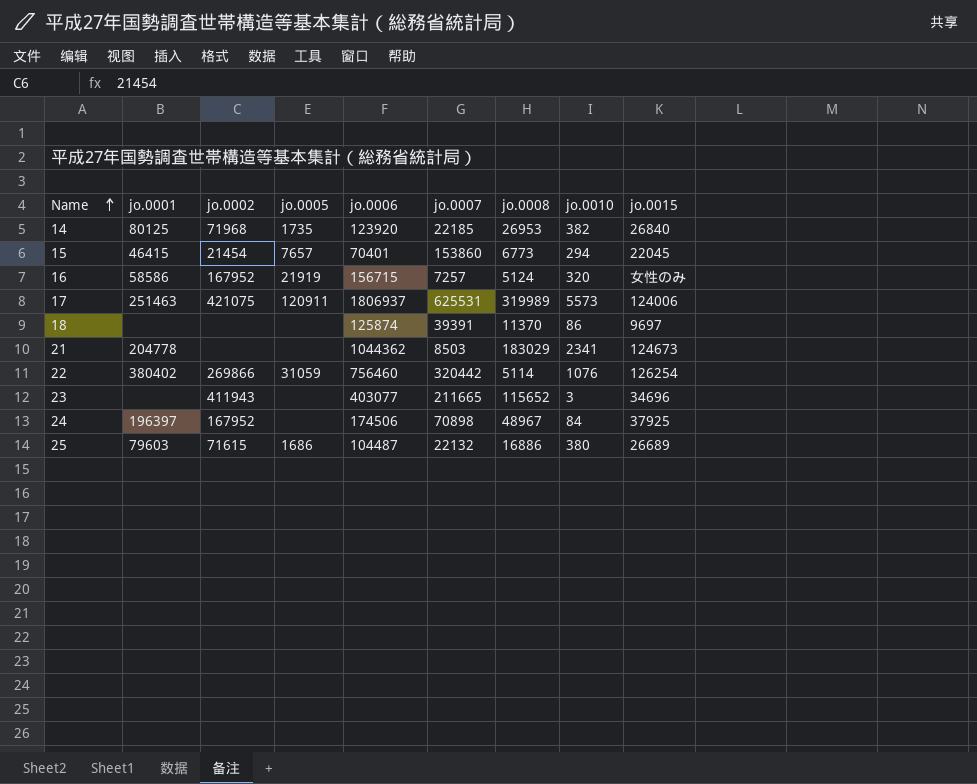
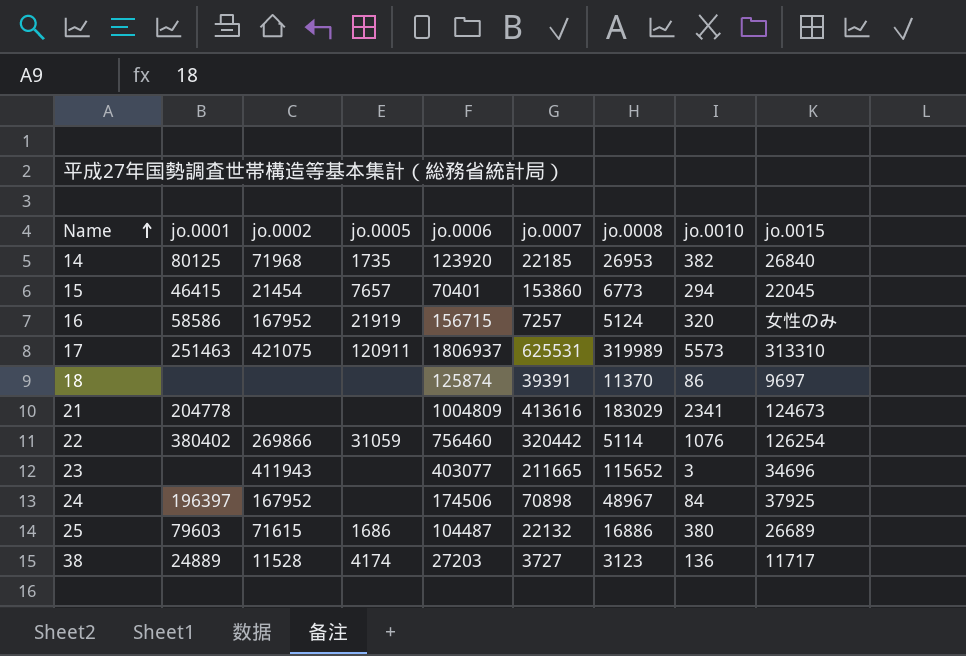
17 | jo.0015: 124006 -> 313310
21 | jo.0006: 1044362 -> 1004809
21 | jo.0007: 8503 -> 413616
row 38: none -> 24889 | 11528 | 4174 | 27203 | 3727 | 3123 | 136 | 11717

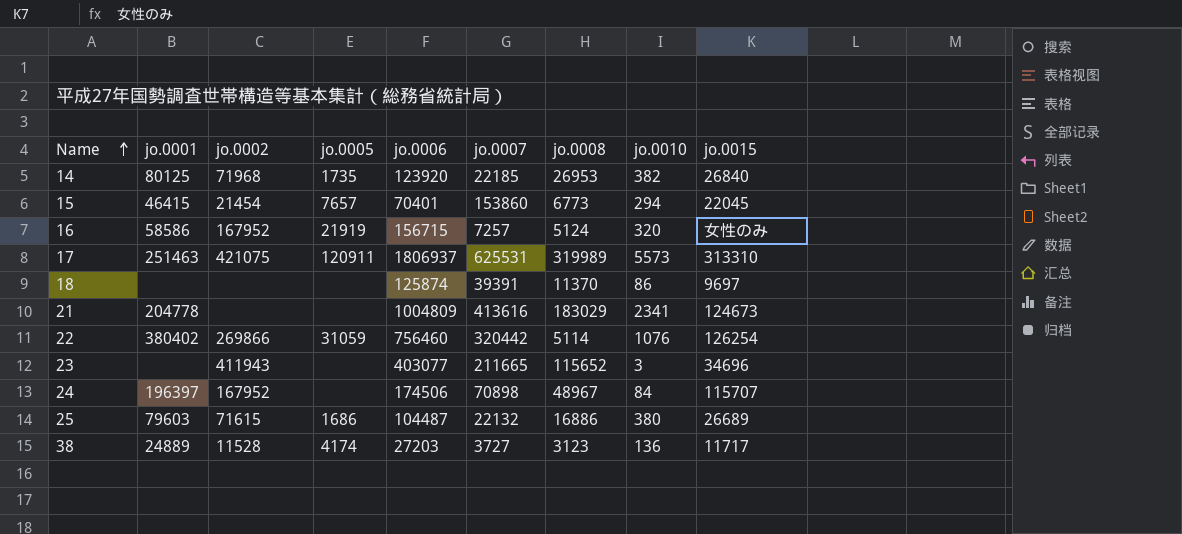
24 | jo.0015: 37925 -> 115707

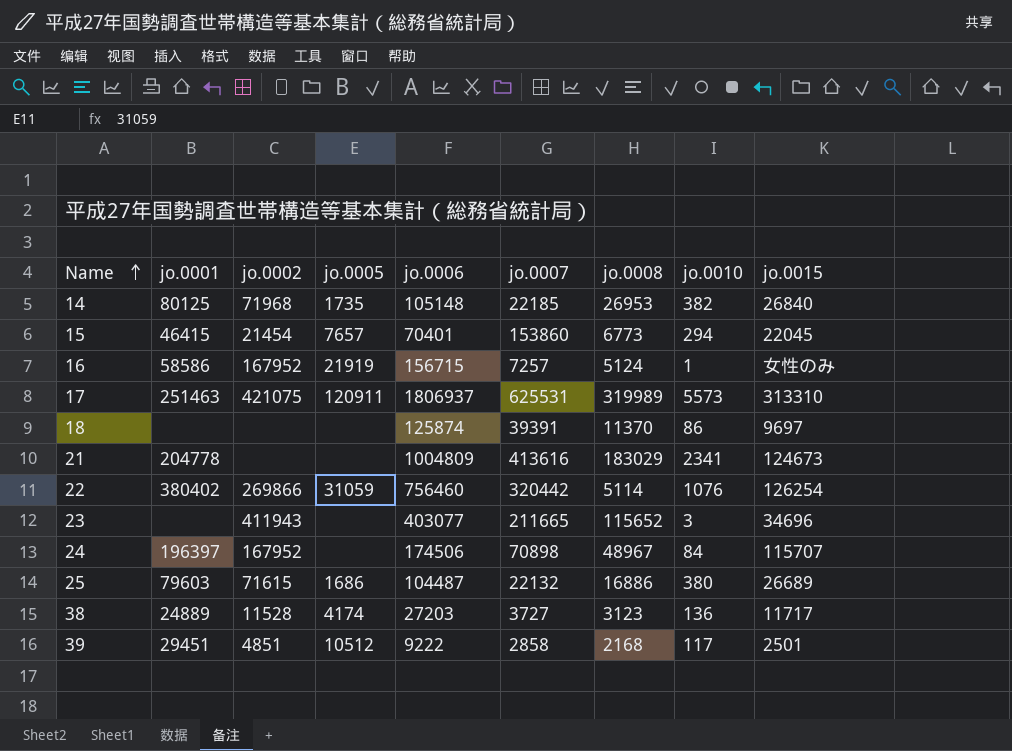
14 | jo.0006: 123920 -> 105148
16 | jo.0010: 320 -> 1
row 39: none -> 29451 | 4851 | 10512 | 9222 | 2858 | 2168 | 117 | 2501

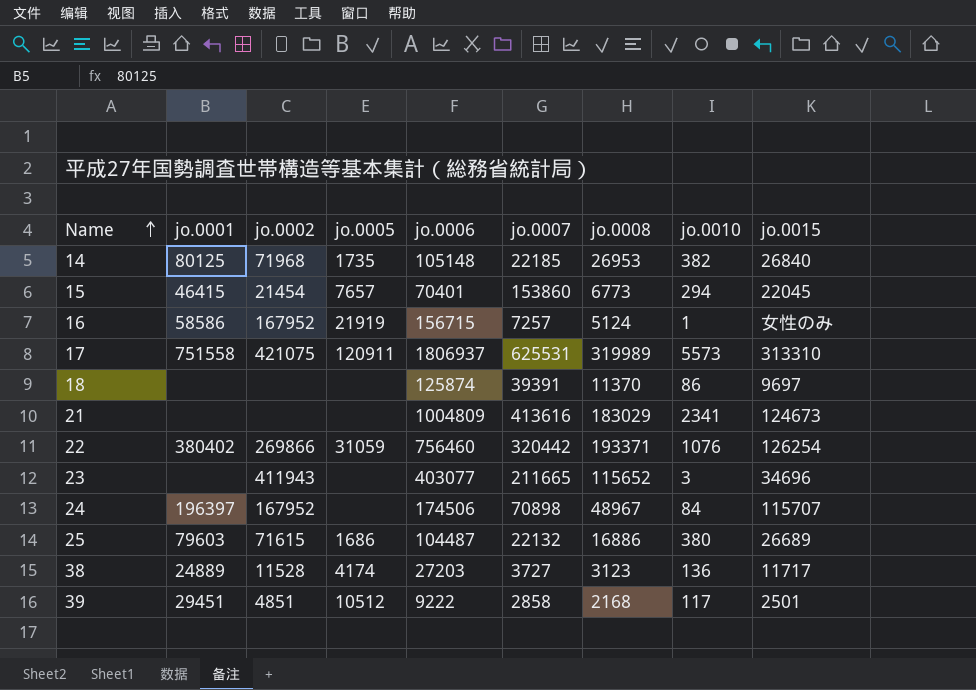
17 | jo.0001: 251463 -> 751558
21 | jo.0001: 204778 -> none
22 | jo.0008: 5114 -> 193371

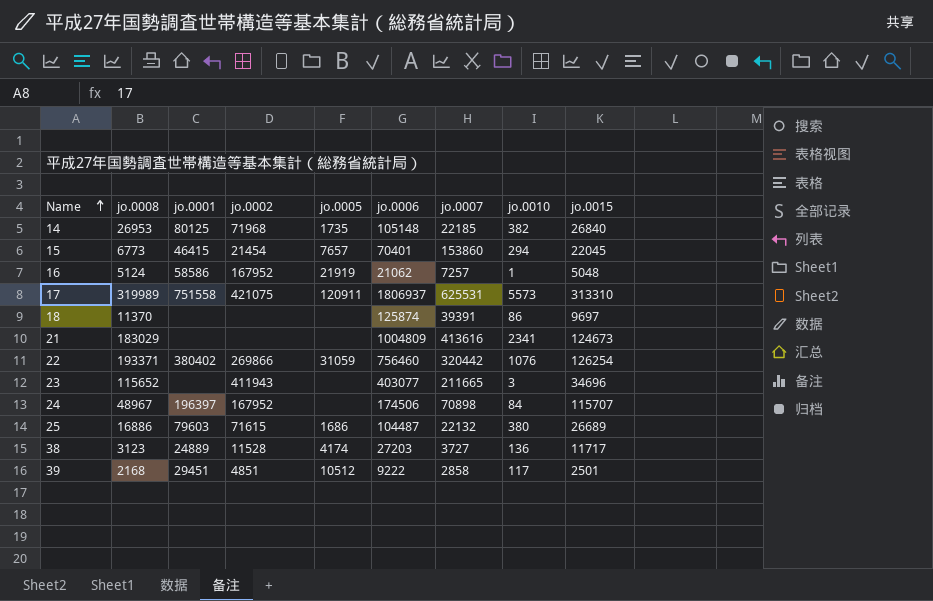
column jo.0008 | position: 7 -> 2
16 | jo.0006: 156715 -> 21062
16 | jo.0015: 女性のみ -> 5048

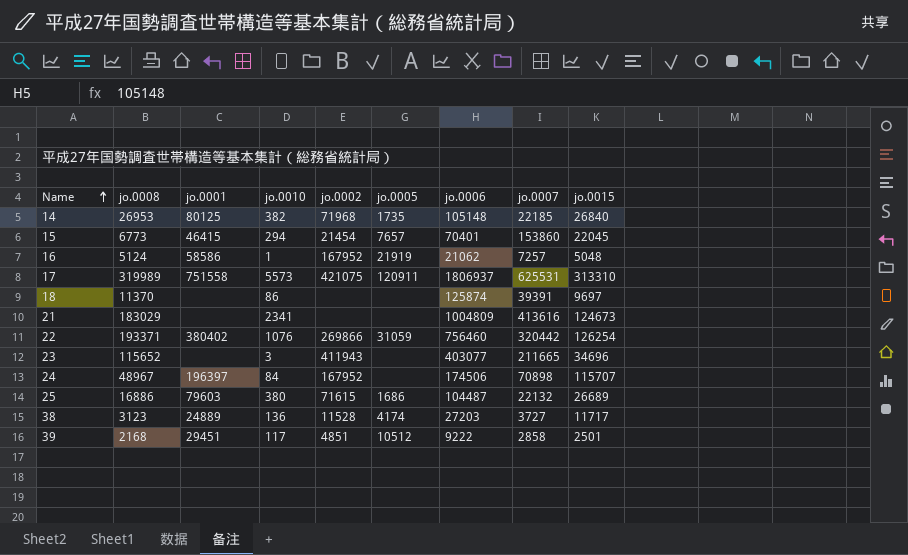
column jo.0010 | position: 8 -> 4

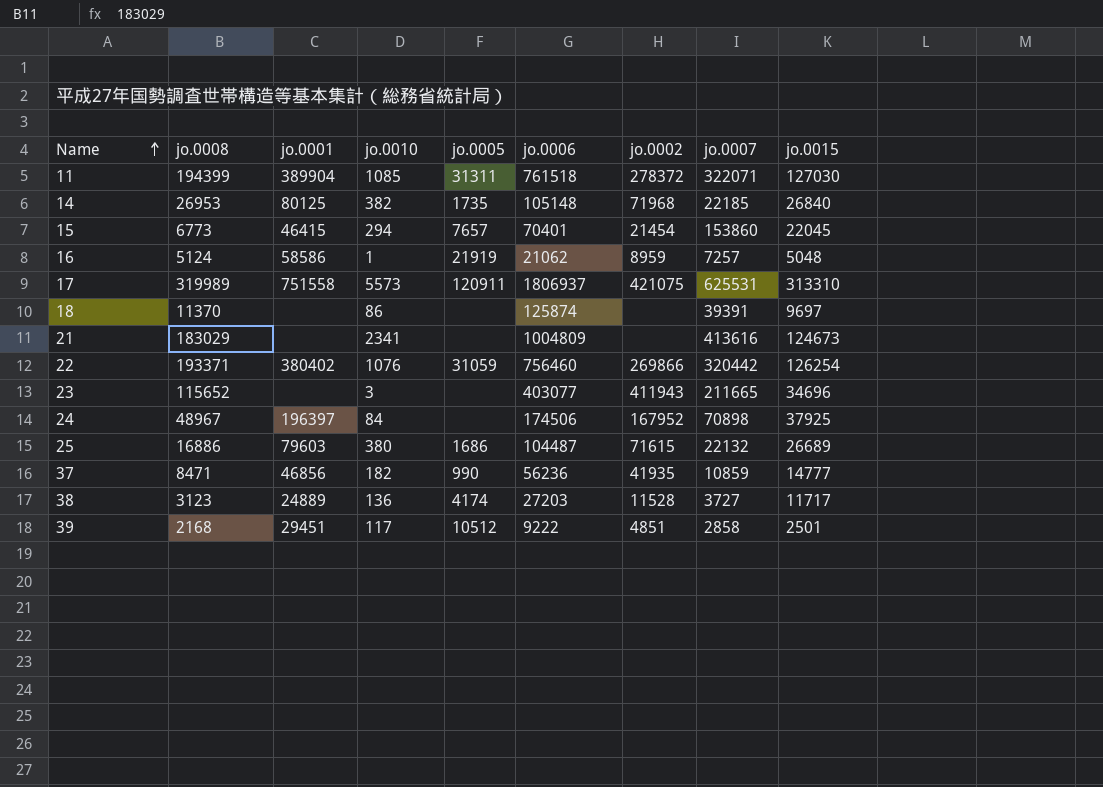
column jo.0002 | position: 5 -> 7
row 11: none -> 194399 | 389904 | 1085 | 31311 | 761518 | 278372 | 322071 | 127030
16 | jo.0002: 167952 -> 8959
24 | jo.0015: 115707 -> 37925
row 37: none -> 8471 | 46856 | 182 | 990 | 56236 | 41935 | 10859 | 14777

